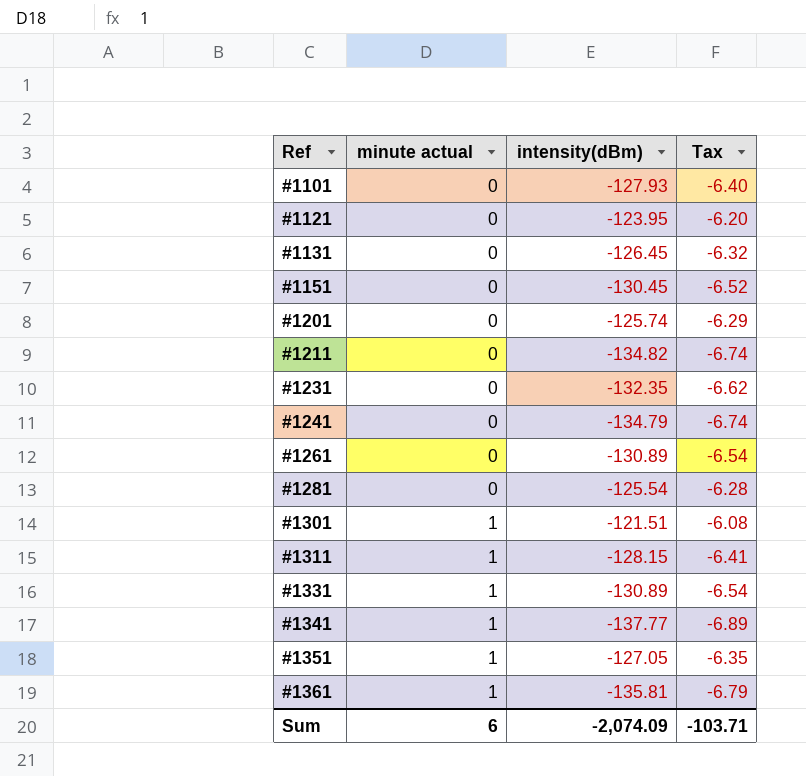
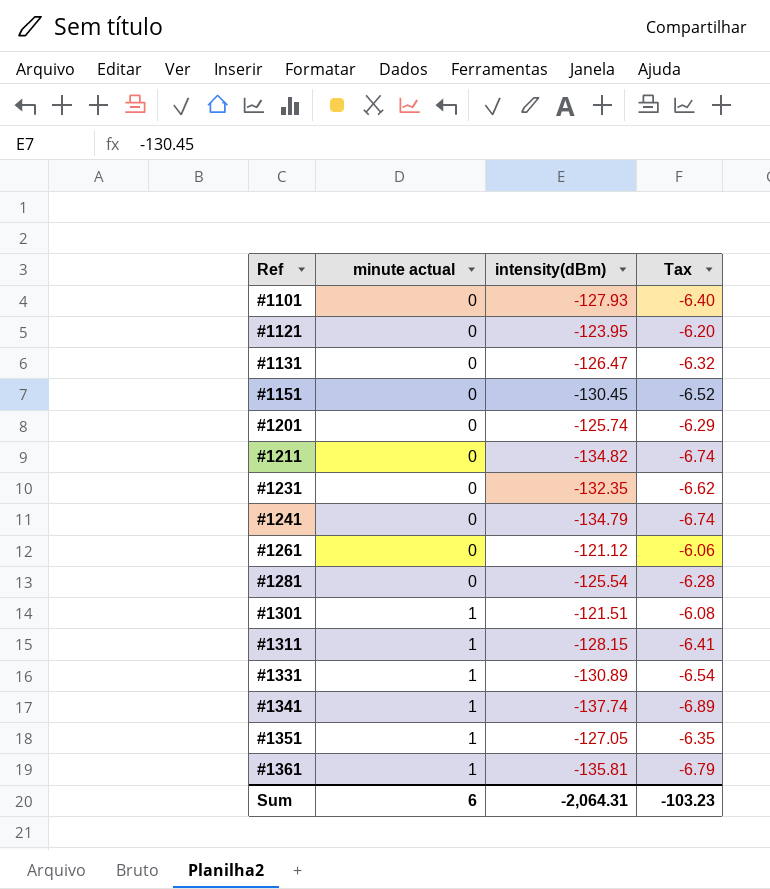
#1131 | intensity(dBm): -126.45 -> -126.47
#1261 | intensity(dBm): -130.89 -> -121.12
#1261 | Tax: -6.54 -> -6.06
#1341 | intensity(dBm): -137.77 -> -137.74
Sum | intensity(dBm): -2,074.09 -> -2,064.31
Sum | Tax: -103.71 -> -103.23

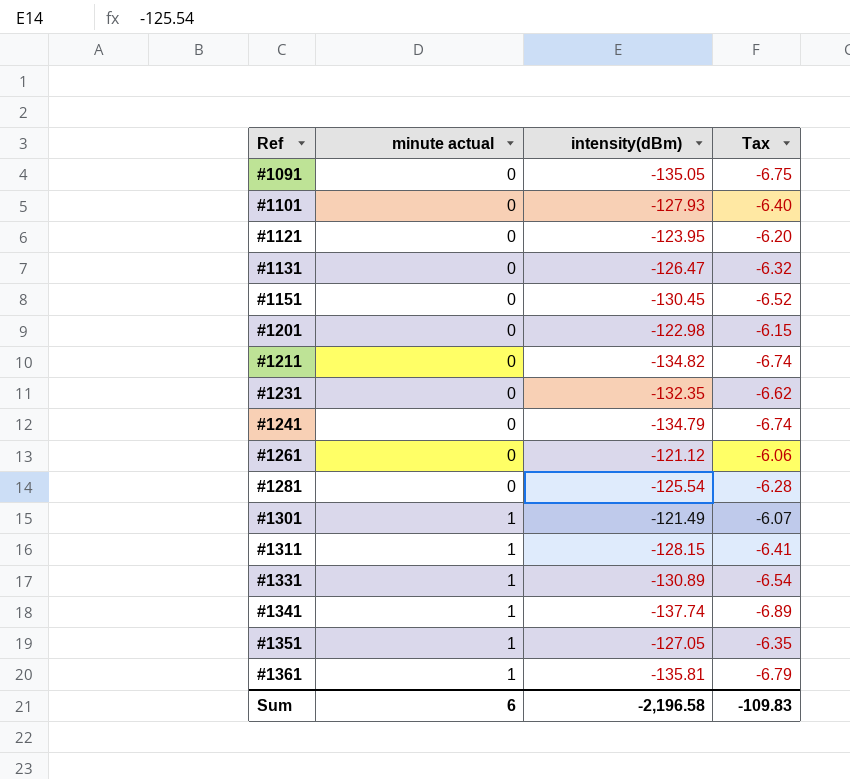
row #1091: none -> 0 | -135.05 | -6.75
#1201 | intensity(dBm): -125.74 -> -122.98
#1201 | Tax: -6.29 -> -6.15
#1301 | intensity(dBm): -121.51 -> -121.49
#1301 | Tax: -6.08 -> -6.07
Sum | intensity(dBm): -2,064.31 -> -2,196.58
Sum | Tax: -103.23 -> -109.83

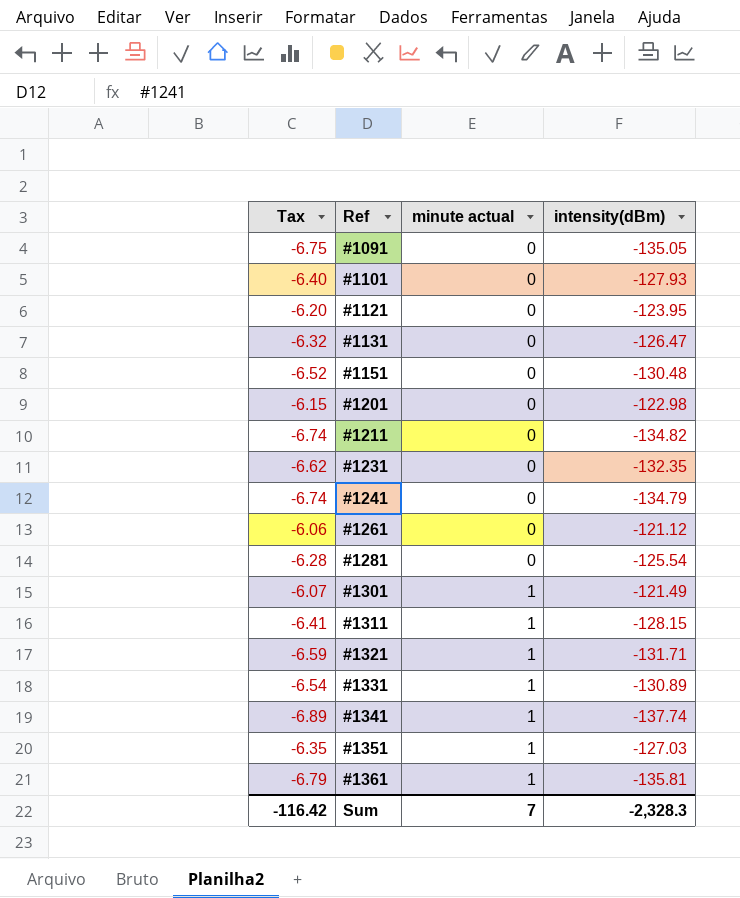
column Tax | position: 4 -> 1
#1151 | intensity(dBm): -130.45 -> -130.48
row #1321: none -> -6.59 | 1 | -131.71
#1351 | intensity(dBm): -127.05 -> -127.03
Sum | Tax: -109.83 -> -116.42
Sum | minute actual: 6 -> 7
Sum | intensity(dBm): -2,196.58 -> -2,328.3

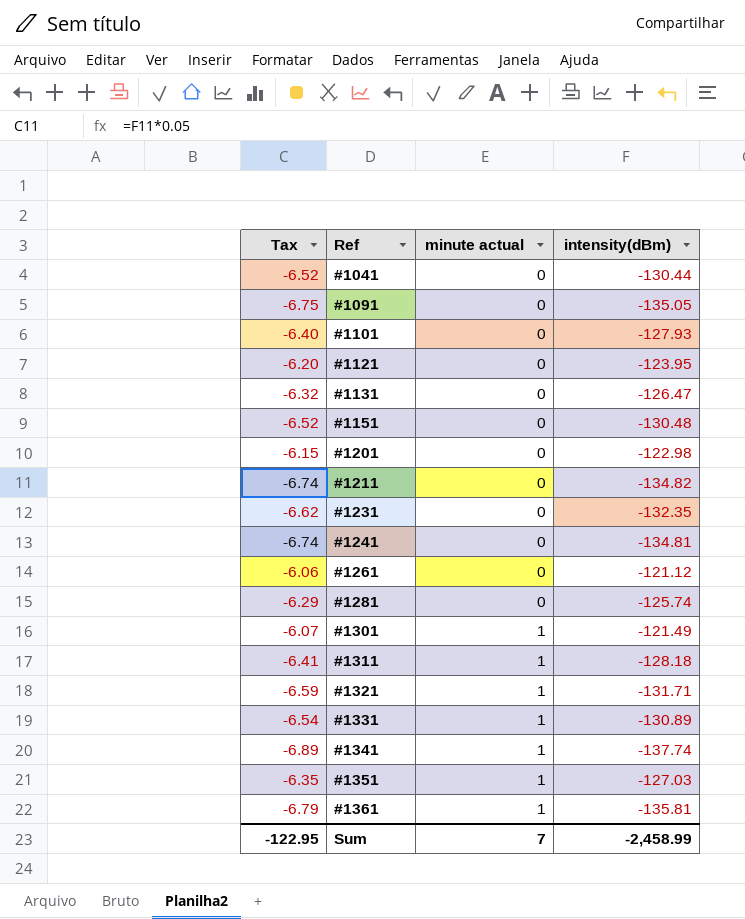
row #1041: none -> -6.52 | 0 | -130.44
#1241 | intensity(dBm): -134.79 -> -134.81
#1281 | Tax: -6.28 -> -6.29
#1281 | intensity(dBm): -125.54 -> -125.74
#1311 | intensity(dBm): -128.15 -> -128.18
Sum | Tax: -116.42 -> -122.95
Sum | intensity(dBm): -2,328.3 -> -2,458.99

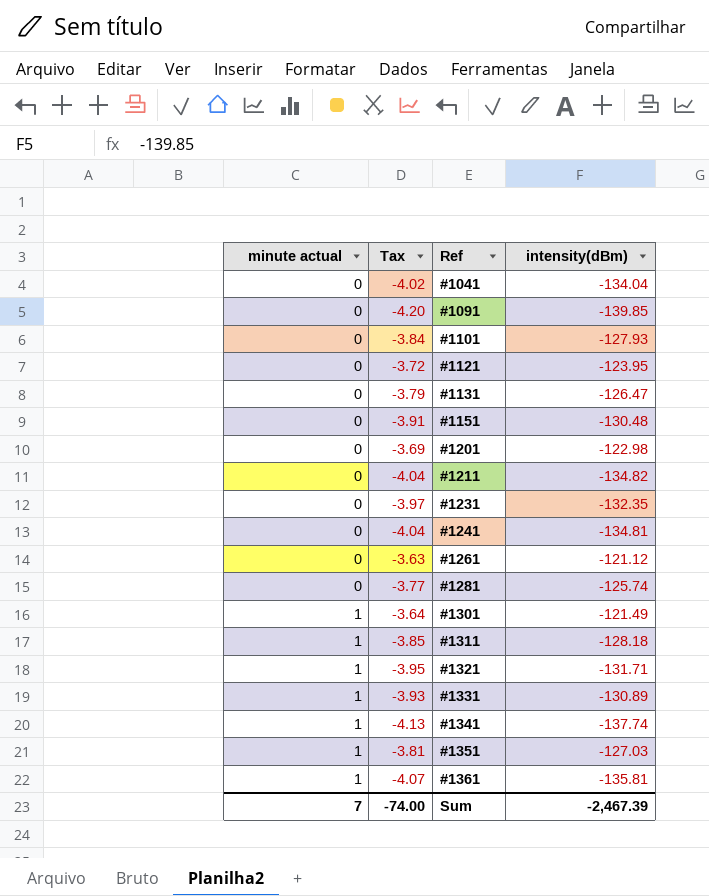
column minute actual | position: 3 -> 1
column Tax | formula: [intensity(dBm)] * 0.05 -> [intensity(dBm)] * 0.03
#1041 | intensity(dBm): -130.44 -> -134.04
#1091 | intensity(dBm): -135.05 -> -139.85
Sum | Tax: -122.95 -> -74.00
Sum | intensity(dBm): -2,458.99 -> -2,467.39

